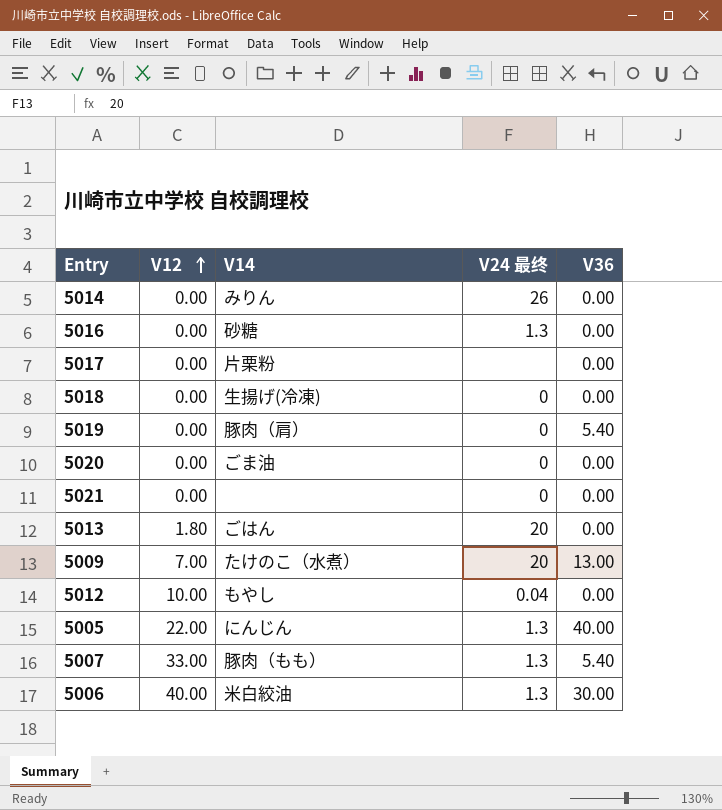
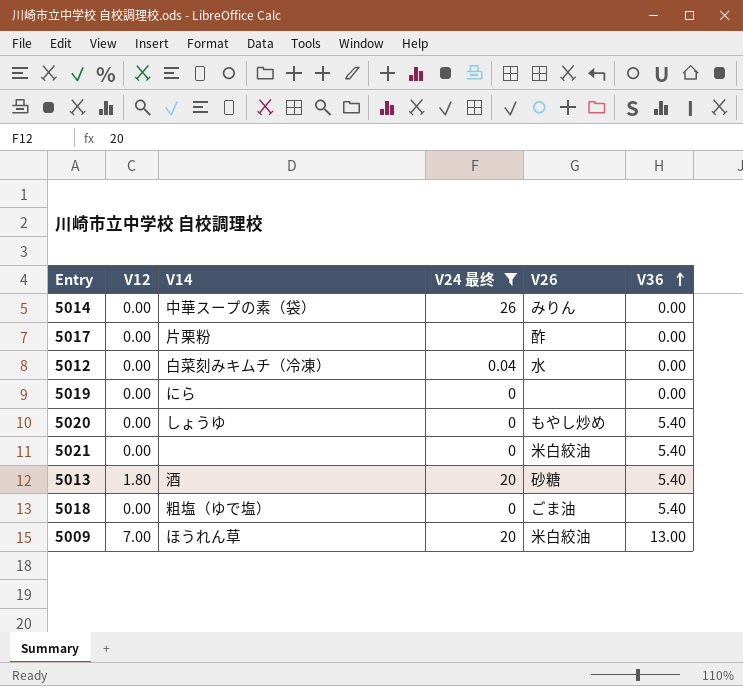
filter: none -> V24 最终 != 1.3
row order: V12 ascending -> V36 ascending
column V26 | position: none -> 5
5014 | V14: みりん -> 中華スープの素（袋）
5012 | V12: 10.00 -> 0.00
5012 | V14: もやし -> 白菜刻みキムチ（冷凍）
5019 | V14: 豚肉（肩） -> にら
5019 | V36: 5.40 -> 0.00
5020 | V14: ごま油 -> しょうゆ
5020 | V36: 0.00 -> 5.40
5021 | V36: 0.00 -> 5.40
5013 | V14: ごはん -> 酒
5013 | V36: 0.00 -> 5.40
5018 | V14: 生揚げ(冷凍) -> 粗塩（ゆで塩）
5018 | V36: 0.00 -> 5.40
5009 | V14: たけのこ（水煮） -> ほうれん草

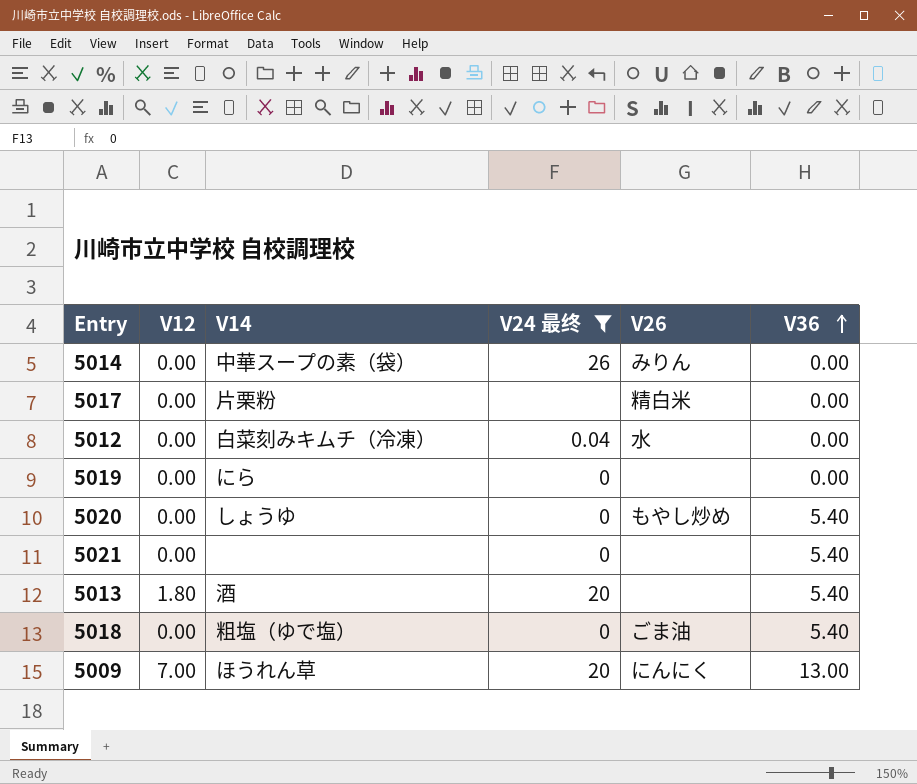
5017 | V26: 酢 -> 精白米
5021 | V26: 米白絞油 -> none
5013 | V26: 砂糖 -> none
5009 | V26: 米白絞油 -> にんにく

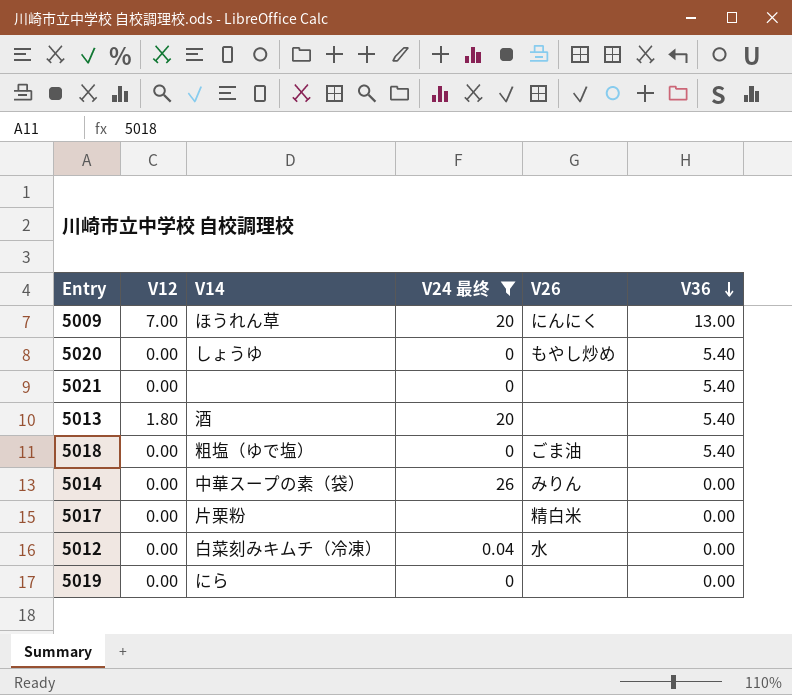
row order: V36 ascending -> V36 descending

